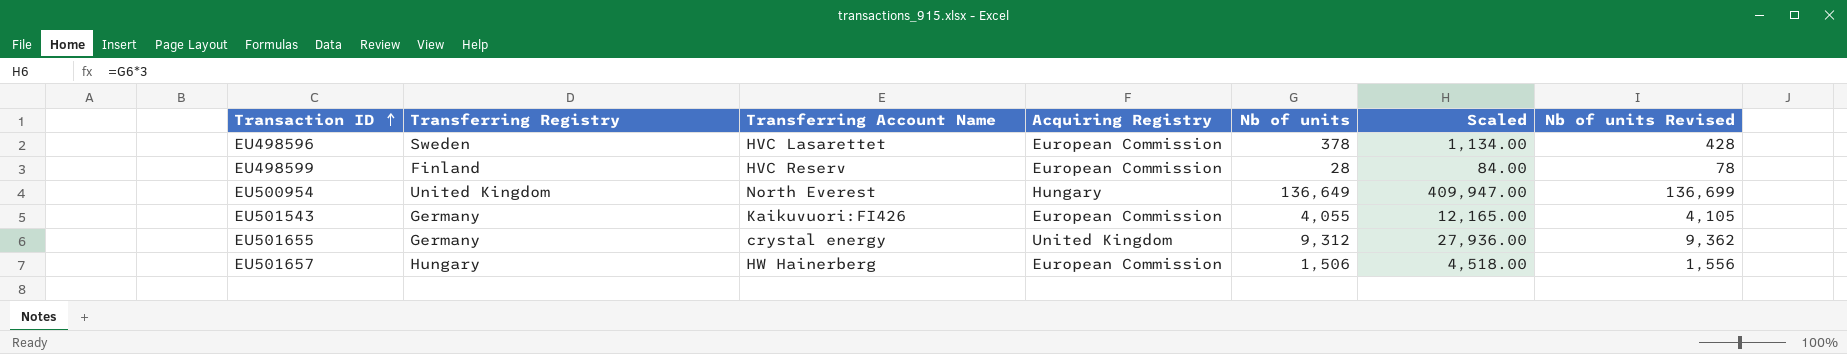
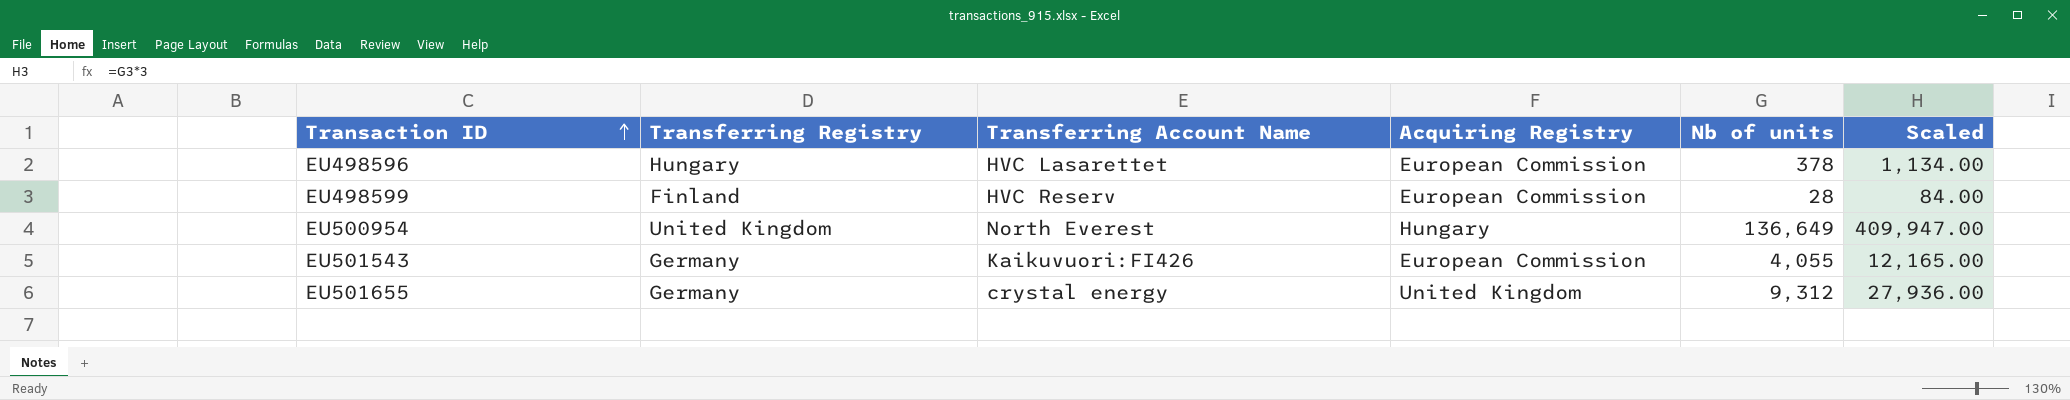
column Nb of units Revised | formula: [Nb of units] + 50 -> none
row EU501657: Hungary | HW Hainerberg | European Commission | 1,506 | 4,518.00 | 1,556 -> none
EU498596 | Transferring Registry: Sweden -> Hungary

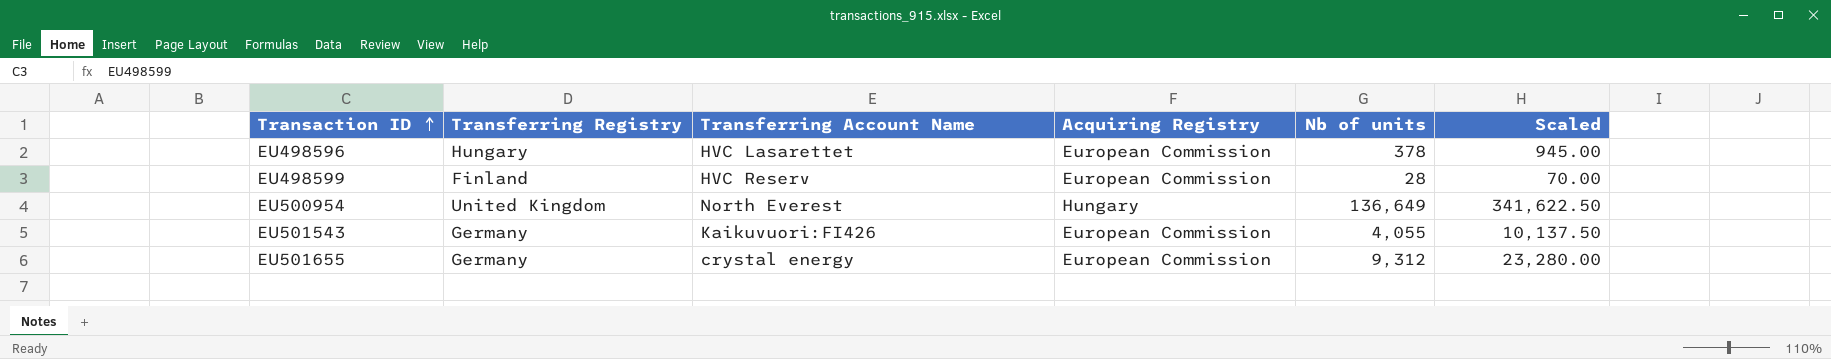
column Scaled | formula: [Nb of units] * 3 -> [Nb of units] * 2.5
EU501655 | Acquiring Registry: United Kingdom -> European Commission

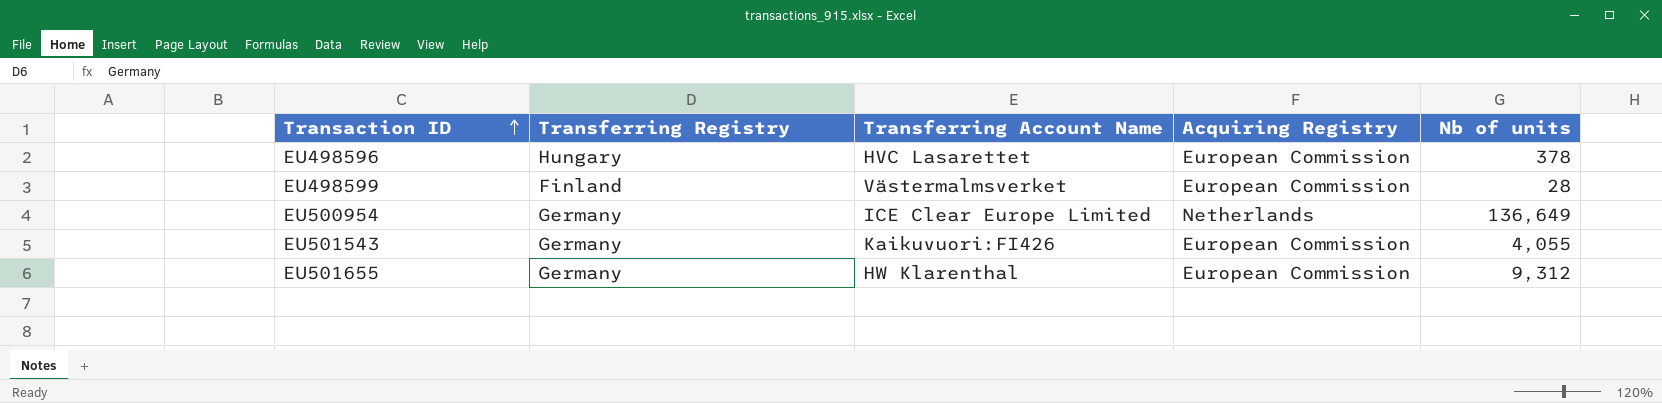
column Scaled | formula: [Nb of units] * 2.5 -> none
EU498599 | Transferring Account Name: HVC Reserv -> Västermalmsverket
EU500954 | Transferring Registry: United Kingdom -> Germany
EU500954 | Transferring Account Name: North Everest -> ICE Clear Europe Limited
EU500954 | Acquiring Registry: Hungary -> Netherlands
EU501655 | Transferring Account Name: crystal energy -> HW Klarenthal

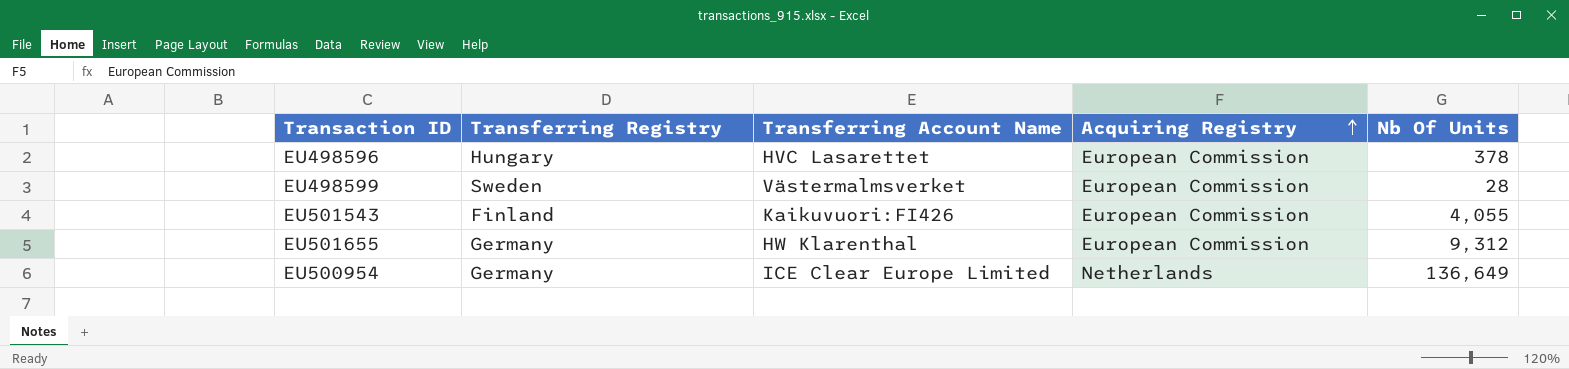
row order: Transaction ID ascending -> Acquiring Registry ascending
column name: Nb of units -> Nb Of Units
EU498599 | Transferring Registry: Finland -> Sweden
EU501543 | Transferring Registry: Germany -> Finland

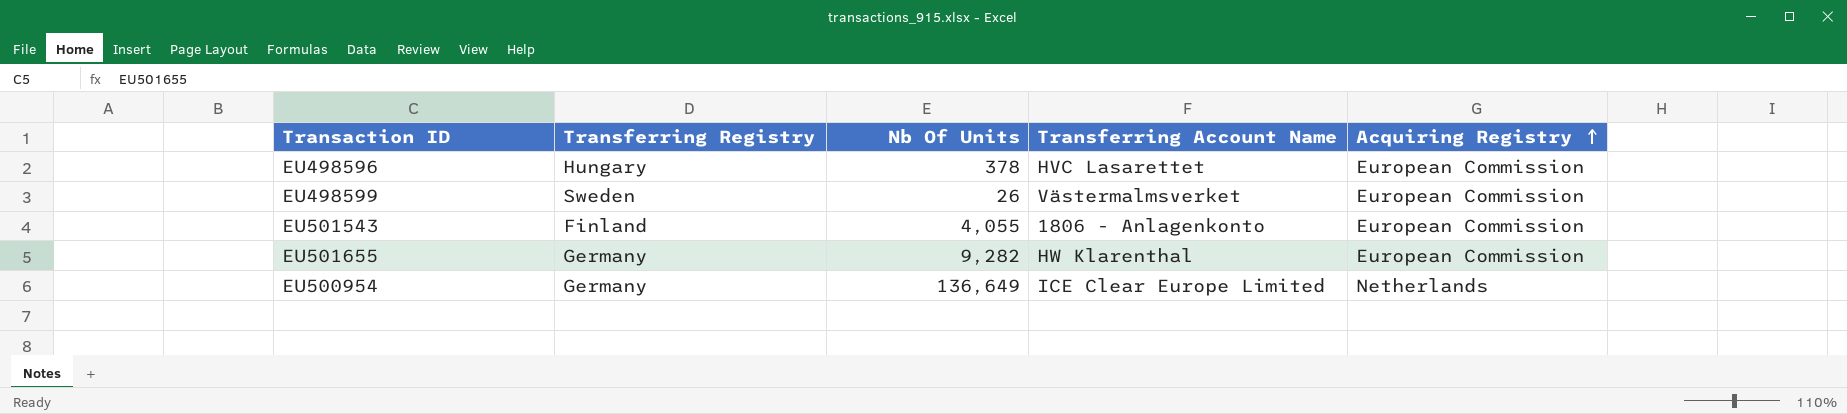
column Nb Of Units | position: 5 -> 3
EU498599 | Nb Of Units: 28 -> 26
EU501543 | Transferring Account Name: Kaikuvuori:FI426 -> 1806 - Anlagenkonto
EU501655 | Nb Of Units: 9,312 -> 9,282

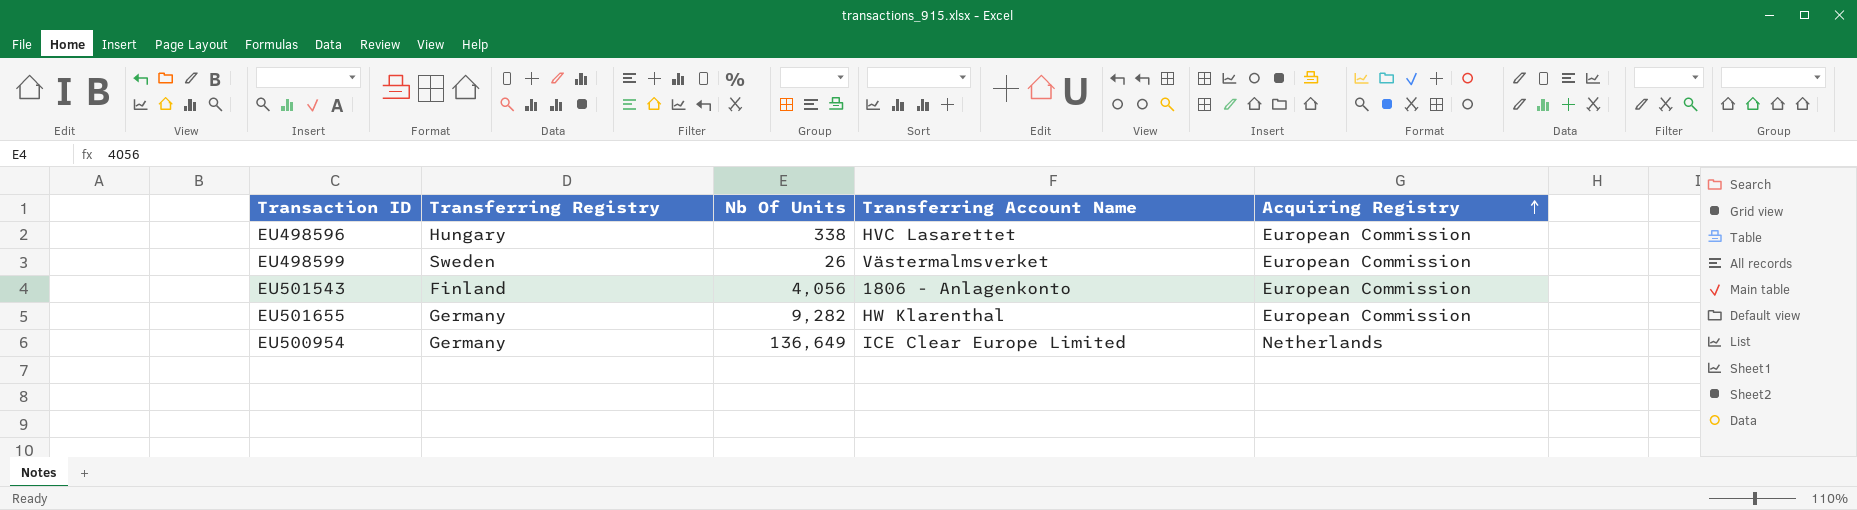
EU498596 | Nb Of Units: 378 -> 338
EU501543 | Nb Of Units: 4,055 -> 4,056

